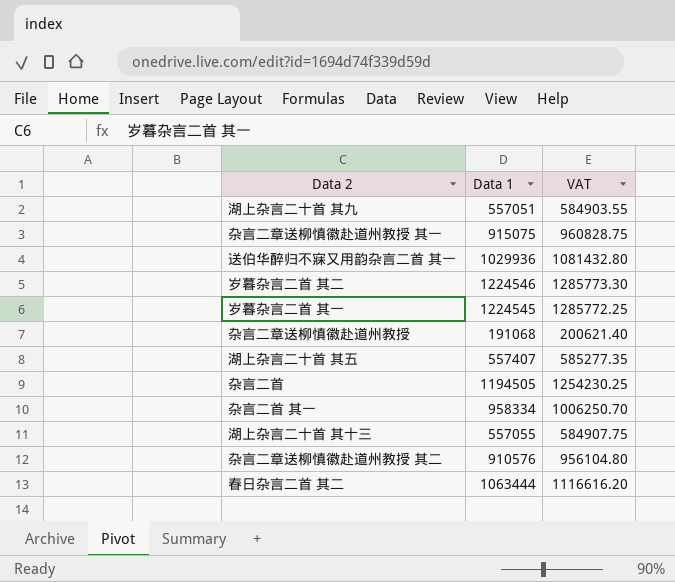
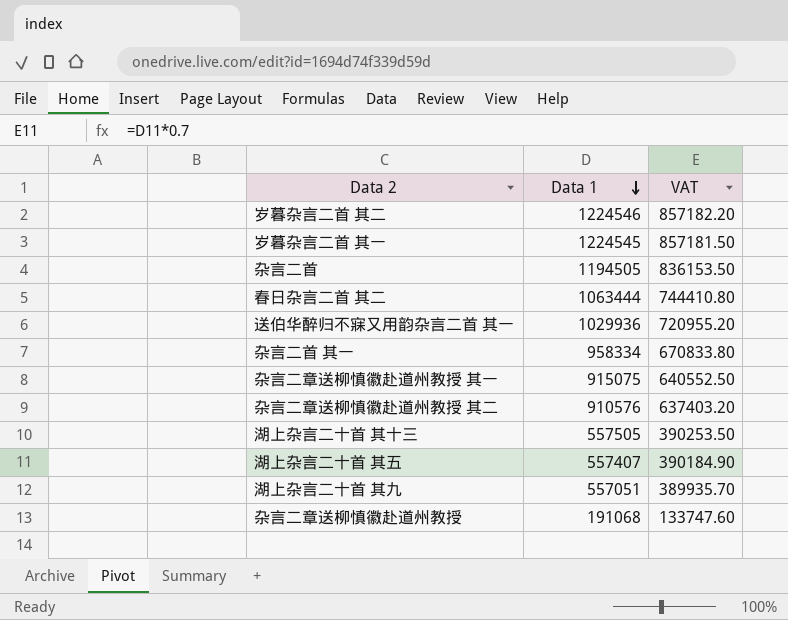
row order: none -> Data 1 descending
column VAT | formula: [Data 1] * 1.05 -> [Data 1] * 0.7
湖上杂言二十首 其十三 | Data 1: 557055 -> 557505

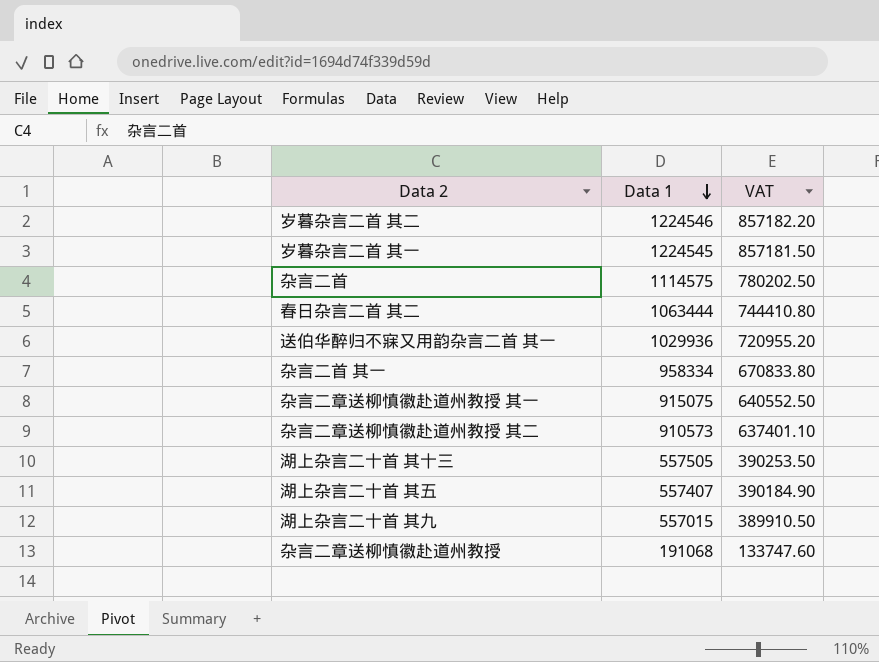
杂言二首 | Data 1: 1194505 -> 1114575
杂言二首 | VAT: 836153.50 -> 780202.50
杂言二章送柳慎徽赴道州教授 其二 | Data 1: 910576 -> 910573
杂言二章送柳慎徽赴道州教授 其二 | VAT: 637403.20 -> 637401.10
湖上杂言二十首 其九 | Data 1: 557051 -> 557015
湖上杂言二十首 其九 | VAT: 389935.70 -> 389910.50

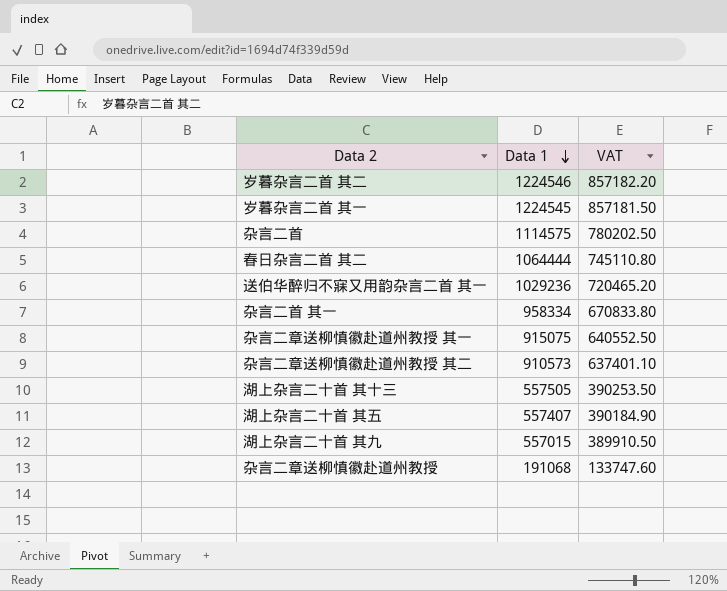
春日杂言二首 其二 | Data 1: 1063444 -> 1064444
春日杂言二首 其二 | VAT: 744410.80 -> 745110.80
送伯华醉归不寐又用韵杂言二首 其一 | Data 1: 1029936 -> 1029236
送伯华醉归不寐又用韵杂言二首 其一 | VAT: 720955.20 -> 720465.20

